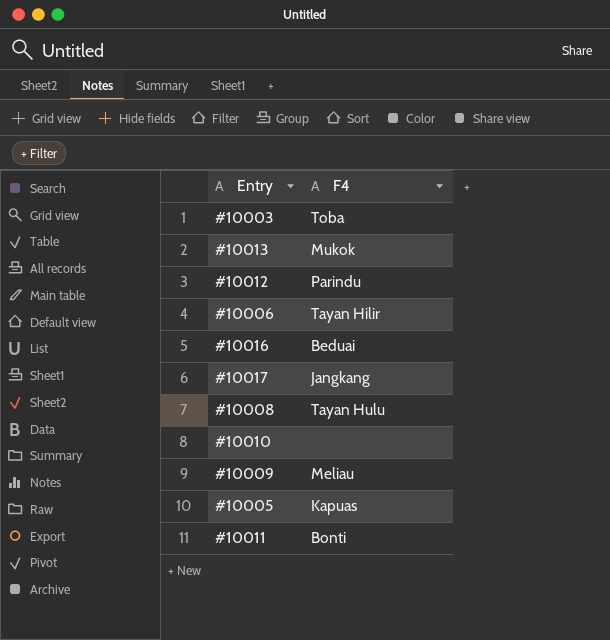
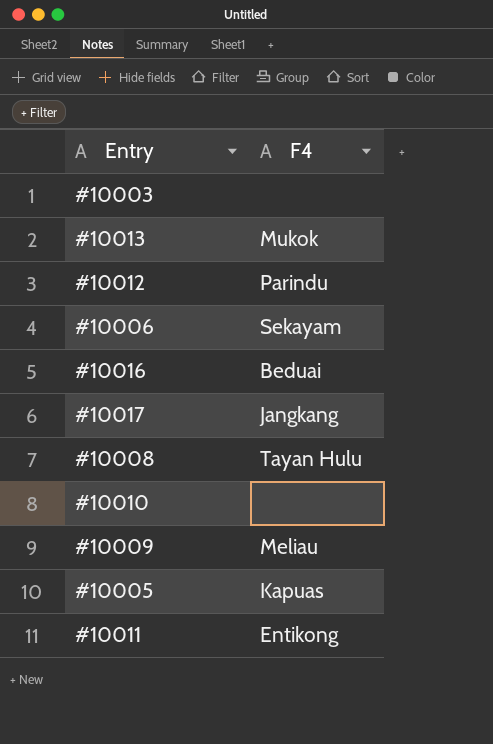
#10003 | F4: Toba -> none
#10006 | F4: Tayan Hilir -> Sekayam
#10011 | F4: Bonti -> Entikong

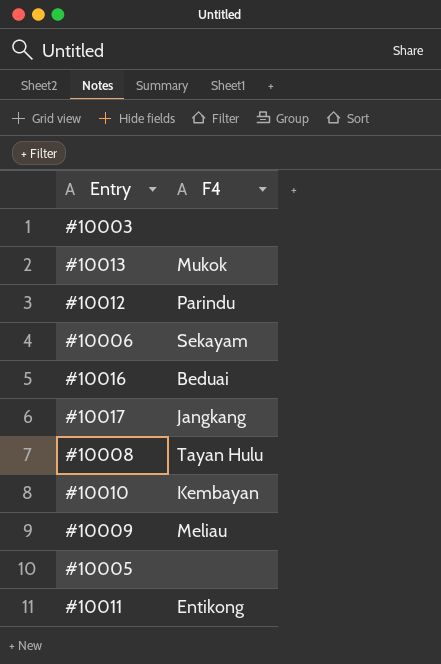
#10010 | F4: none -> Kembayan
#10005 | F4: Kapuas -> none

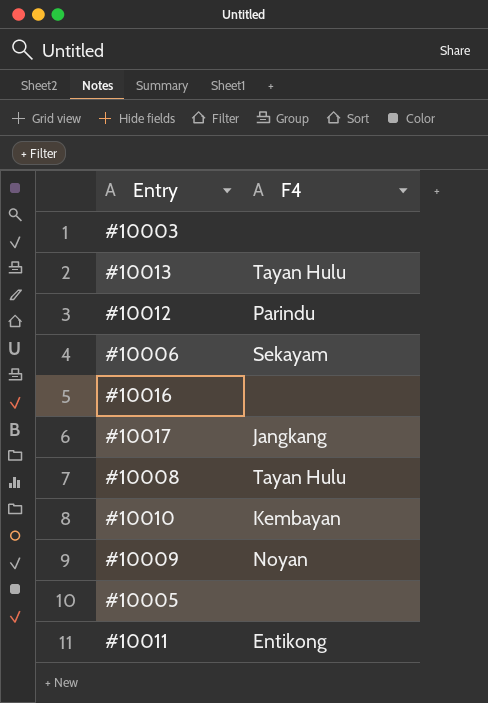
#10013 | F4: Mukok -> Tayan Hulu
#10016 | F4: Beduai -> none
#10009 | F4: Meliau -> Noyan

